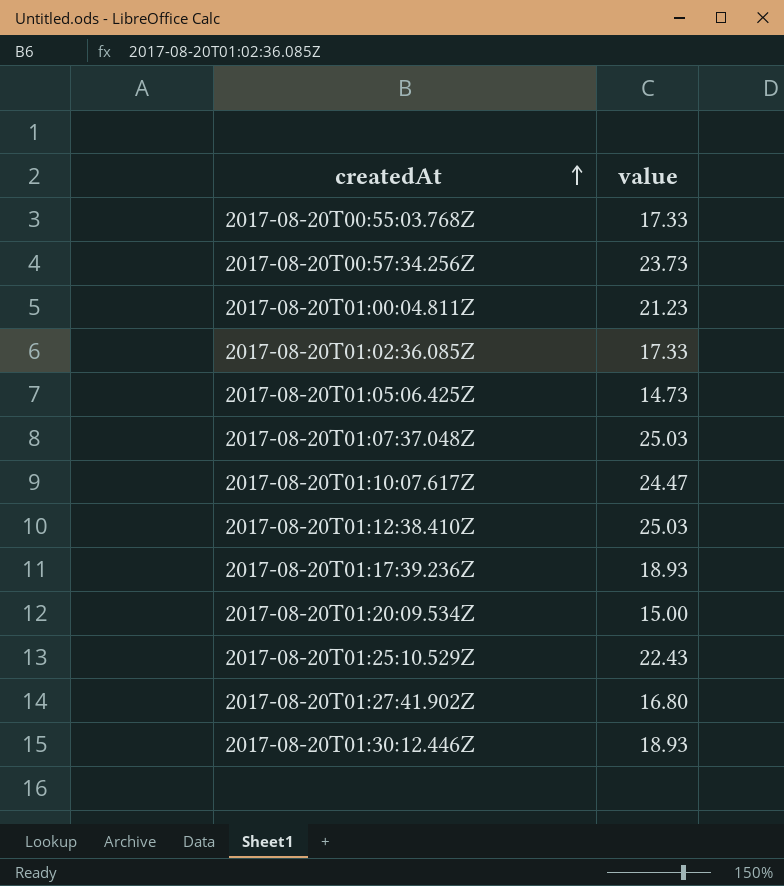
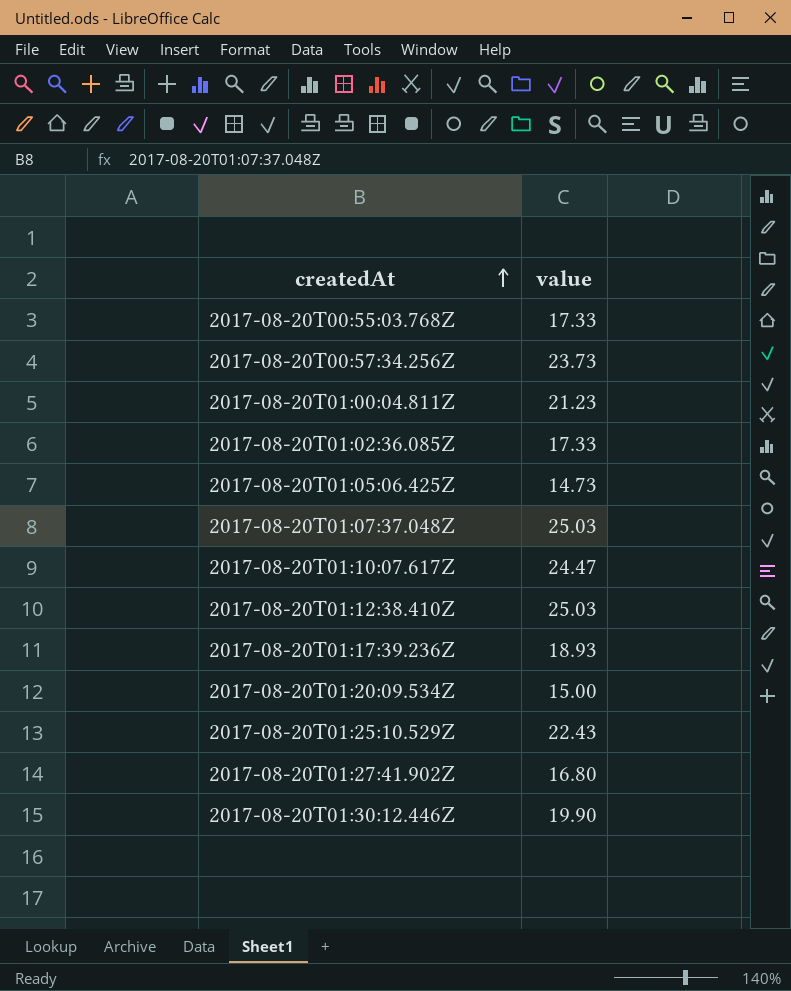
2017-08-20T01:30:12.446Z | value: 18.93 -> 19.90

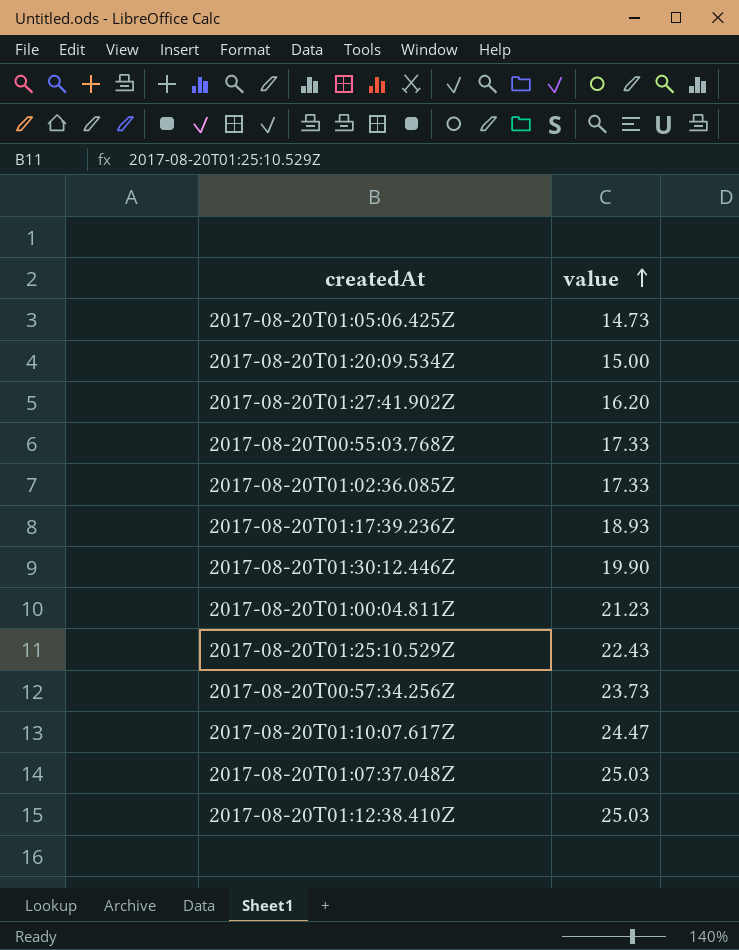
row order: createdAt ascending -> value ascending
2017-08-20T01:27:41.902Z | value: 16.80 -> 16.20

